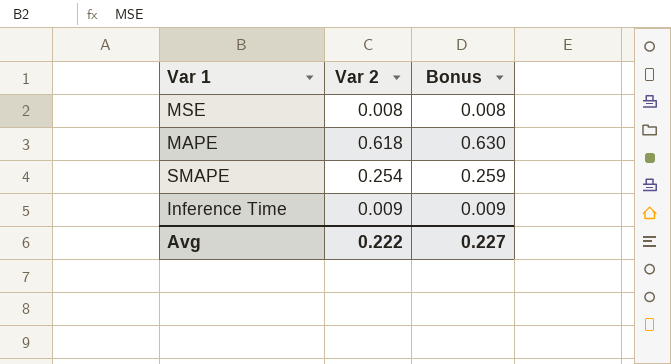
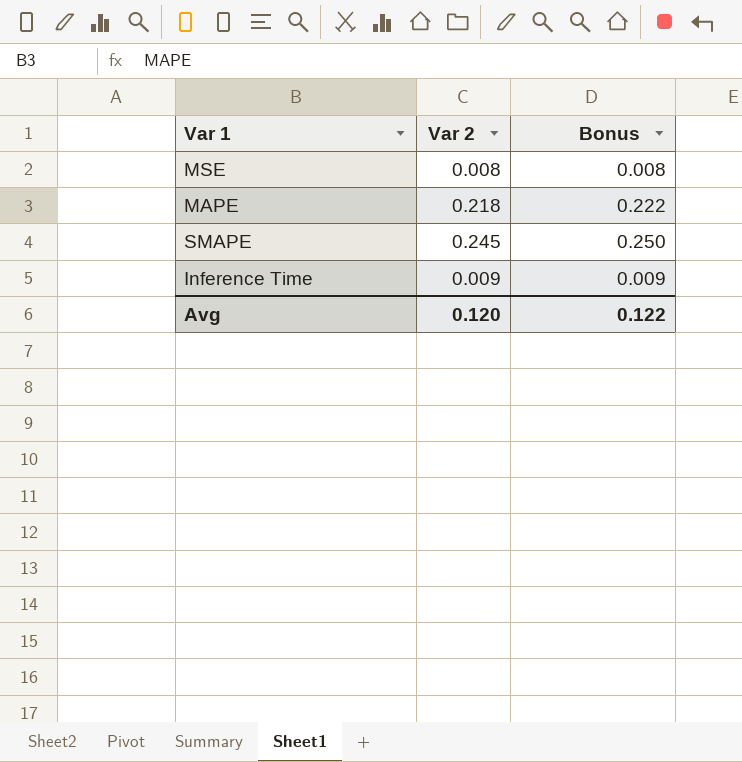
MAPE | Var 2: 0.618 -> 0.218
MAPE | Bonus: 0.630 -> 0.222
SMAPE | Var 2: 0.254 -> 0.245
SMAPE | Bonus: 0.259 -> 0.250
Avg | Var 2: 0.222 -> 0.120
Avg | Bonus: 0.227 -> 0.122

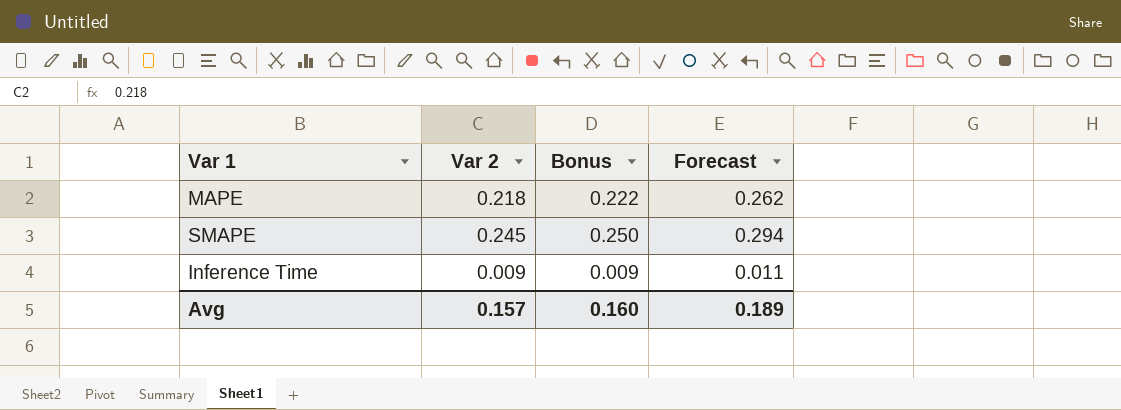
column Forecast | formula: none -> [Var 2] * 1.2
row MSE: 0.008 | 0.008 -> none
Avg | Var 2: 0.120 -> 0.157
Avg | Bonus: 0.122 -> 0.160

